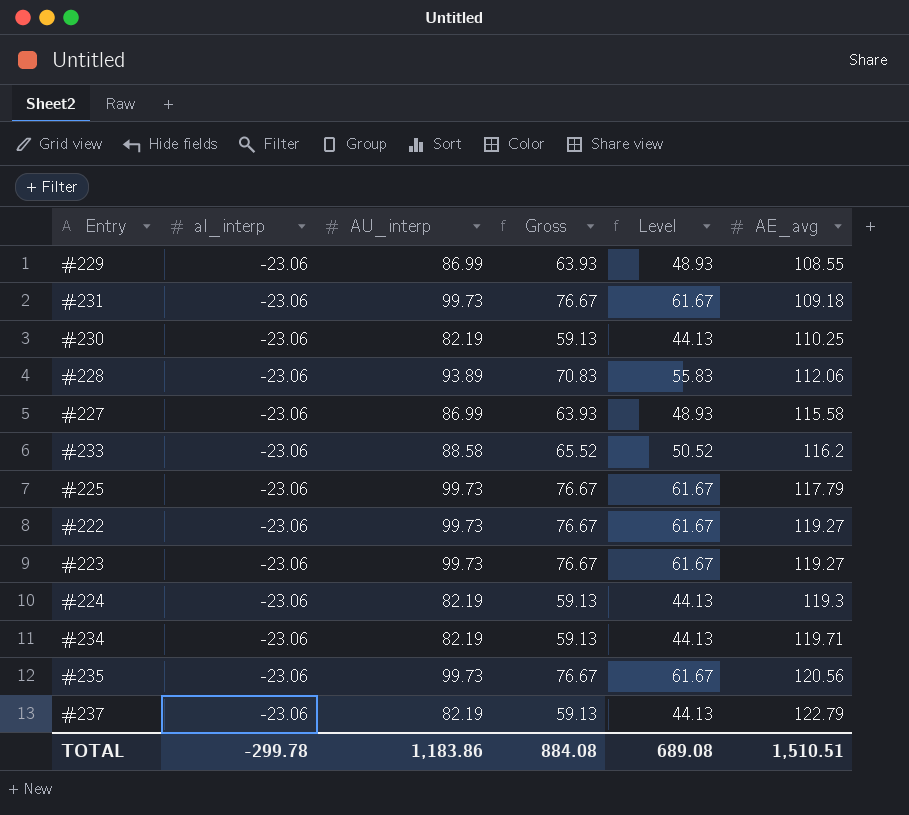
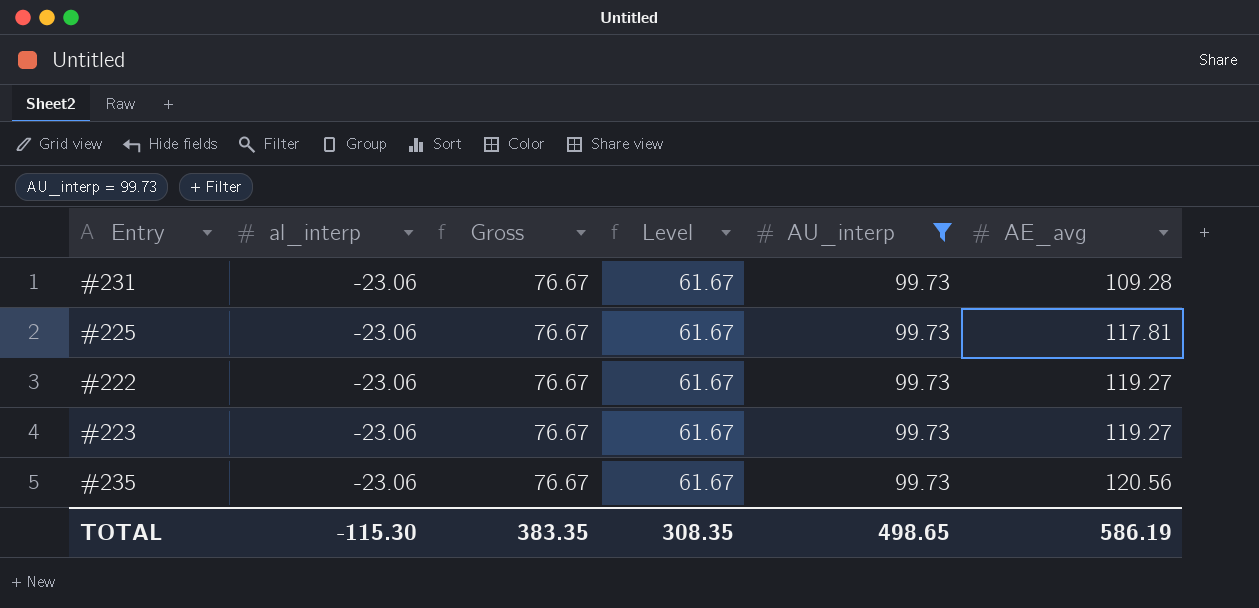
filter: none -> AU_interp = 99.73
column AU_interp | position: 3 -> 5
#231 | AE_avg: 109.18 -> 109.28
#225 | AE_avg: 117.79 -> 117.81
TOTAL | al_interp: -299.78 -> -115.30
TOTAL | Gross: 884.08 -> 383.35
TOTAL | Level: 689.08 -> 308.35
TOTAL | AU_interp: 1,183.86 -> 498.65
TOTAL | AE_avg: 1,510.51 -> 586.19

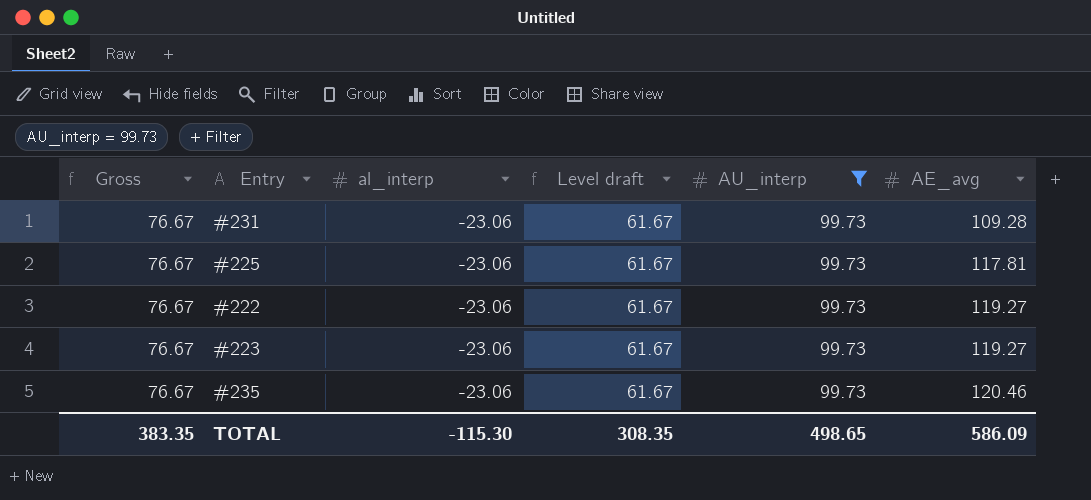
column Gross | position: 3 -> 1
column name: Level -> Level draft
#235 | AE_avg: 120.56 -> 120.46
TOTAL | AE_avg: 586.19 -> 586.09

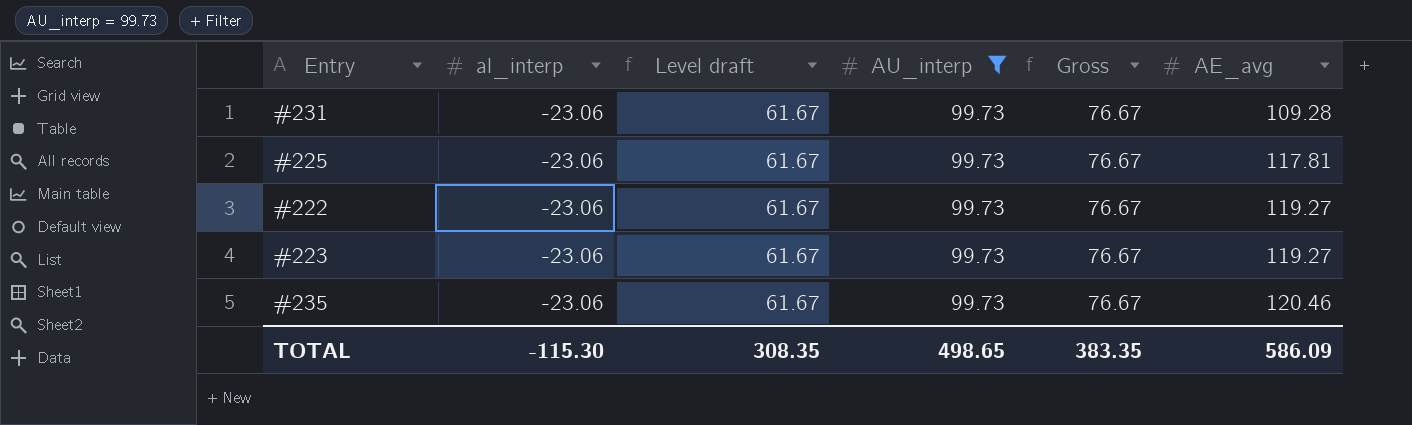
column Gross | position: 1 -> 5

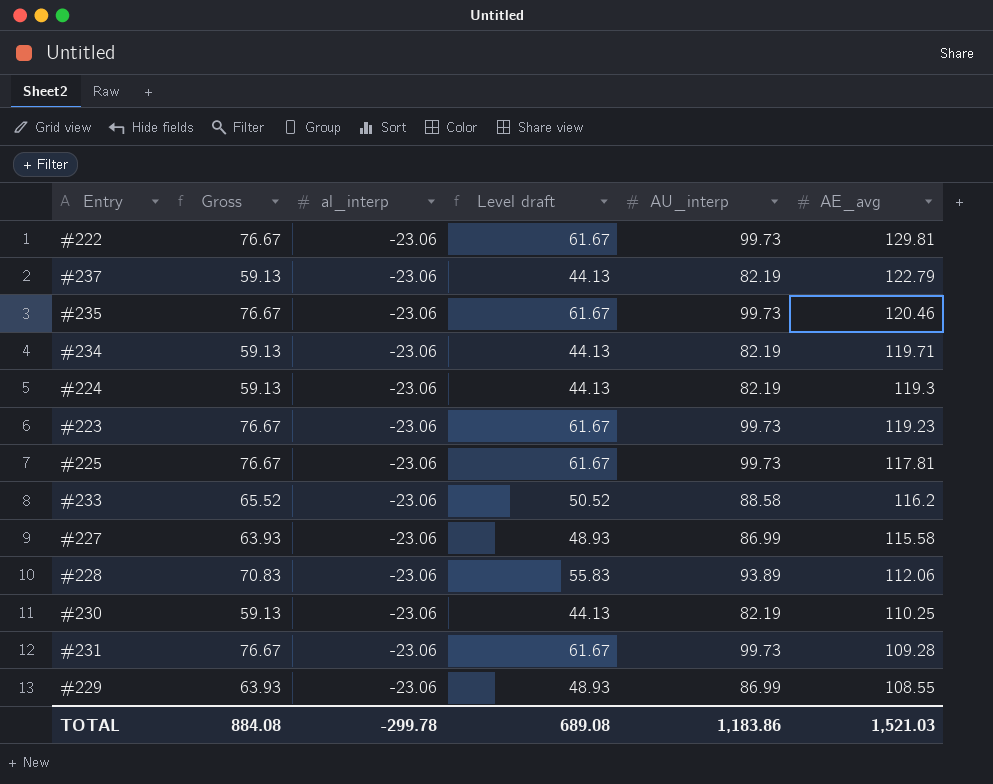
filter: AU_interp = 99.73 -> none
row order: AE_avg ascending -> AE_avg descending
column Gross | position: 5 -> 2
#222 | AE_avg: 119.27 -> 129.81
#223 | AE_avg: 119.27 -> 119.23
TOTAL | Gross: 383.35 -> 884.08
TOTAL | al_interp: -115.30 -> -299.78
TOTAL | Level draft: 308.35 -> 689.08
TOTAL | AU_interp: 498.65 -> 1,183.86
TOTAL | AE_avg: 586.09 -> 1,521.03

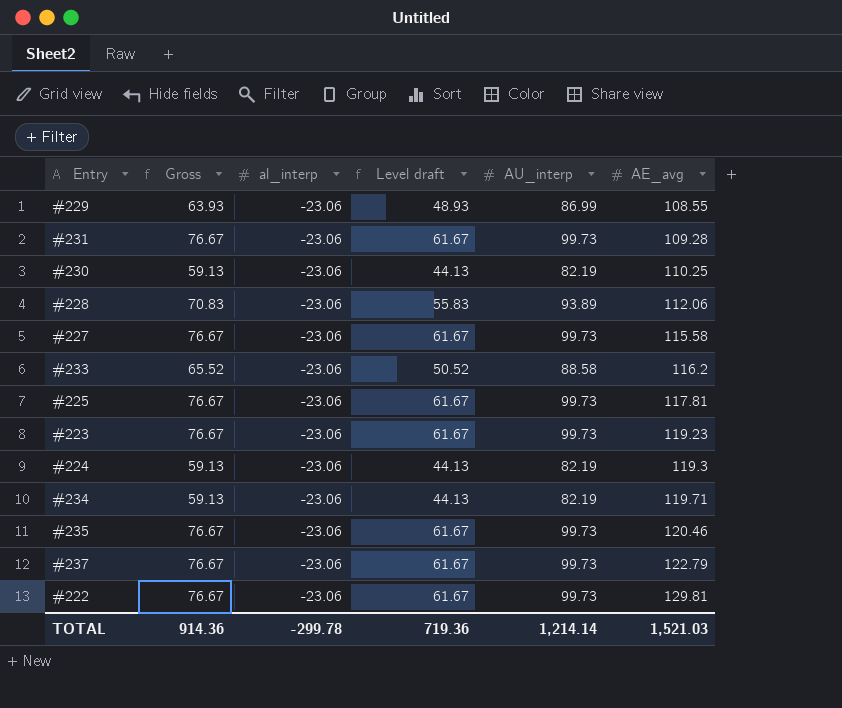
row order: AE_avg descending -> AE_avg ascending
#227 | Gross: 63.93 -> 76.67
#227 | Level draft: 48.93 -> 61.67
#227 | AU_interp: 86.99 -> 99.73
#237 | Gross: 59.13 -> 76.67
#237 | Level draft: 44.13 -> 61.67
#237 | AU_interp: 82.19 -> 99.73
TOTAL | Gross: 884.08 -> 914.36
TOTAL | Level draft: 689.08 -> 719.36
TOTAL | AU_interp: 1,183.86 -> 1,214.14

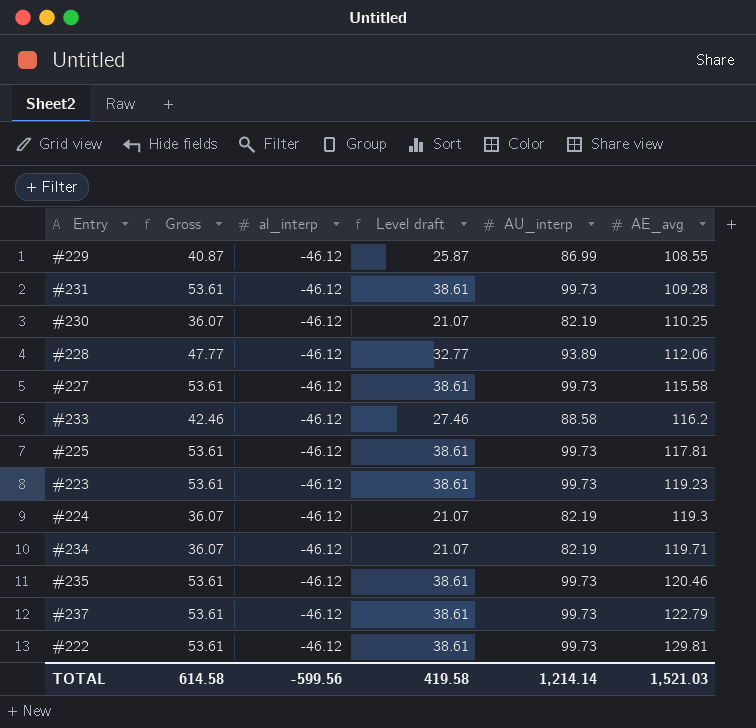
#229 | Gross: 63.93 -> 40.87
#229 | al_interp: -23.06 -> -46.12
#229 | Level draft: 48.93 -> 25.87
#231 | Gross: 76.67 -> 53.61
#231 | al_interp: -23.06 -> -46.12
#231 | Level draft: 61.67 -> 38.61
#230 | Gross: 59.13 -> 36.07
#230 | al_interp: -23.06 -> -46.12
#230 | Level draft: 44.13 -> 21.07
#228 | Gross: 70.83 -> 47.77
#228 | al_interp: -23.06 -> -46.12
#228 | Level draft: 55.83 -> 32.77
#227 | Gross: 76.67 -> 53.61
#227 | al_interp: -23.06 -> -46.12
#227 | Level draft: 61.67 -> 38.61
#233 | Gross: 65.52 -> 42.46
#233 | al_interp: -23.06 -> -46.12
#233 | Level draft: 50.52 -> 27.46
#225 | Gross: 76.67 -> 53.61
#225 | al_interp: -23.06 -> -46.12
#225 | Level draft: 61.67 -> 38.61
#223 | Gross: 76.67 -> 53.61
#223 | al_interp: -23.06 -> -46.12
#223 | Level draft: 61.67 -> 38.61
#224 | Gross: 59.13 -> 36.07
#224 | al_interp: -23.06 -> -46.12
#224 | Level draft: 44.13 -> 21.07
#234 | Gross: 59.13 -> 36.07
#234 | al_interp: -23.06 -> -46.12
#234 | Level draft: 44.13 -> 21.07
#235 | Gross: 76.67 -> 53.61
#235 | al_interp: -23.06 -> -46.12
#235 | Level draft: 61.67 -> 38.61
#237 | Gross: 76.67 -> 53.61
#237 | al_interp: -23.06 -> -46.12
#237 | Level draft: 61.67 -> 38.61
#222 | Gross: 76.67 -> 53.61
#222 | al_interp: -23.06 -> -46.12
#222 | Level draft: 61.67 -> 38.61
TOTAL | Gross: 914.36 -> 614.58
TOTAL | al_interp: -299.78 -> -599.56
TOTAL | Level draft: 719.36 -> 419.58

